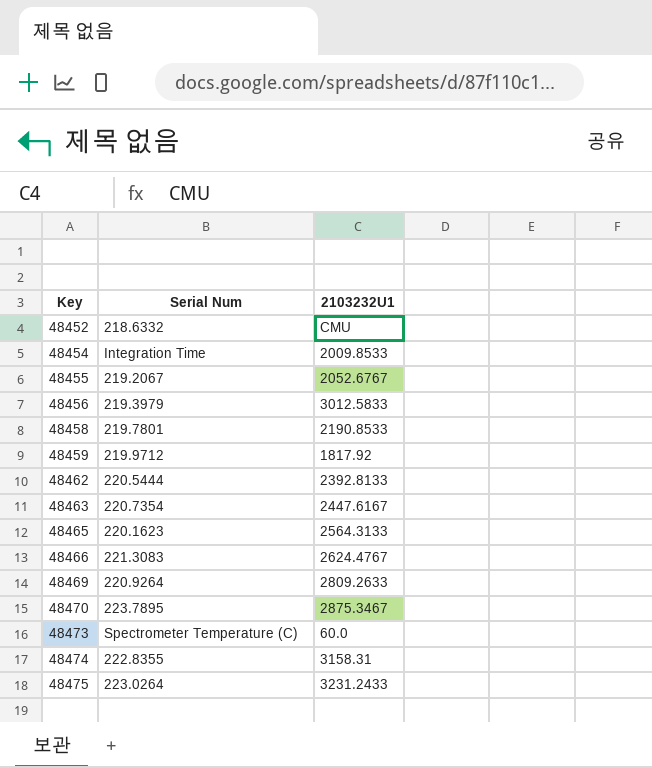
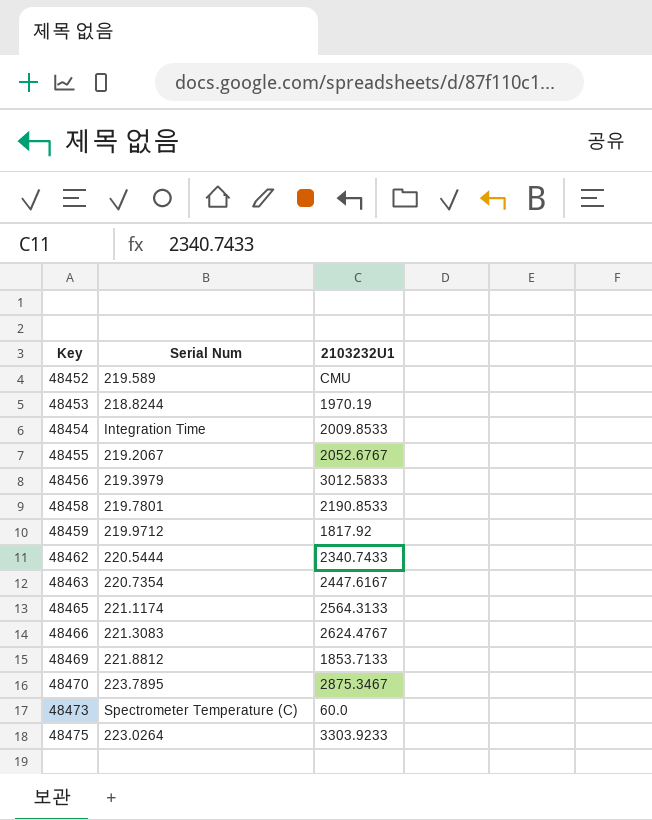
row 48474: 222.8355 | 3158.31 -> none
48452 | Serial Num: 218.6332 -> 219.589
row 48453: none -> 218.8244 | 1970.19
48462 | 2103232U1: 2392.8133 -> 2340.7433
48465 | Serial Num: 220.1623 -> 221.1174
48469 | Serial Num: 220.9264 -> 221.8812
48469 | 2103232U1: 2809.2633 -> 1853.7133
48475 | 2103232U1: 3231.2433 -> 3303.9233

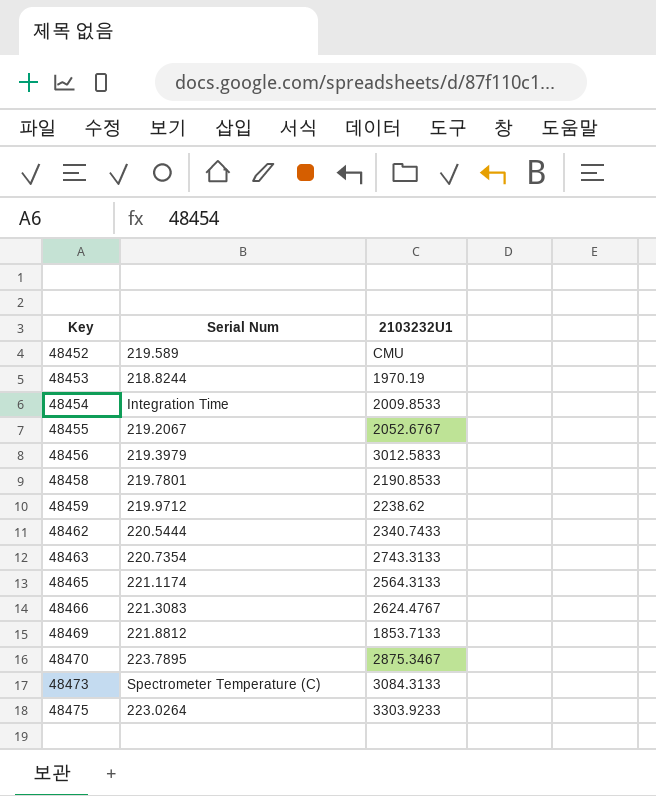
48459 | 2103232U1: 1817.92 -> 2238.62
48463 | 2103232U1: 2447.6167 -> 2743.3133
48473 | 2103232U1: 60.0 -> 3084.3133

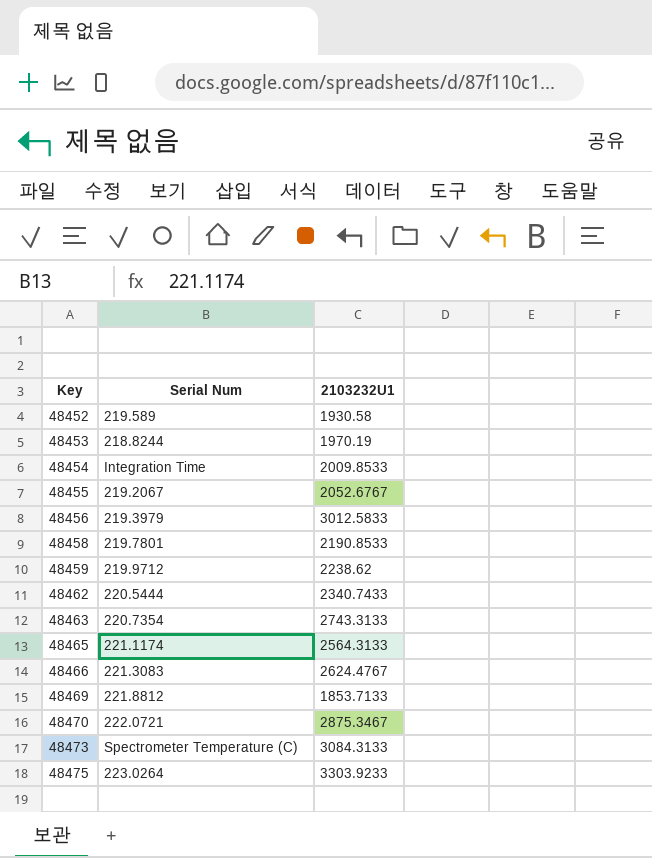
48452 | 2103232U1: CMU -> 1930.58
48470 | Serial Num: 223.7895 -> 222.0721

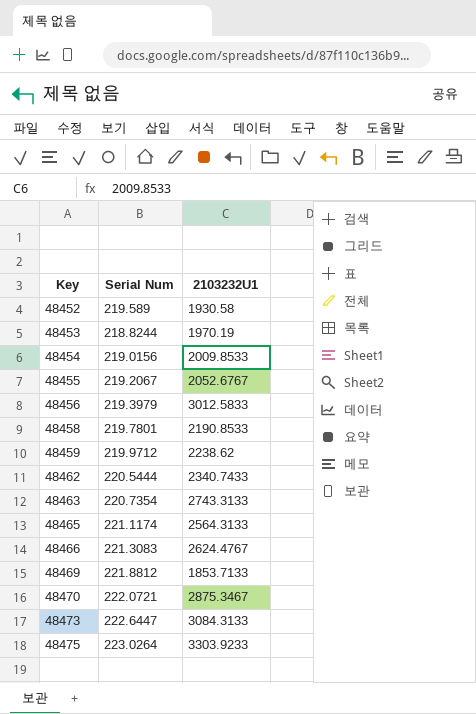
48454 | Serial Num: Integration Time -> 219.0156
48473 | Serial Num: Spectrometer Temperature (C) -> 222.6447

